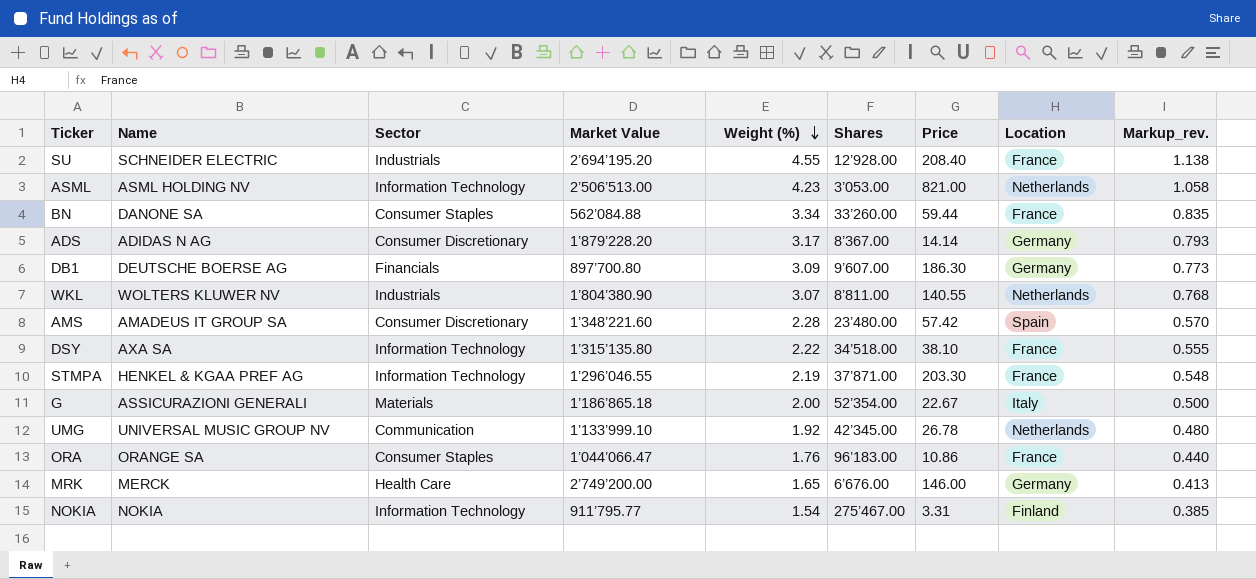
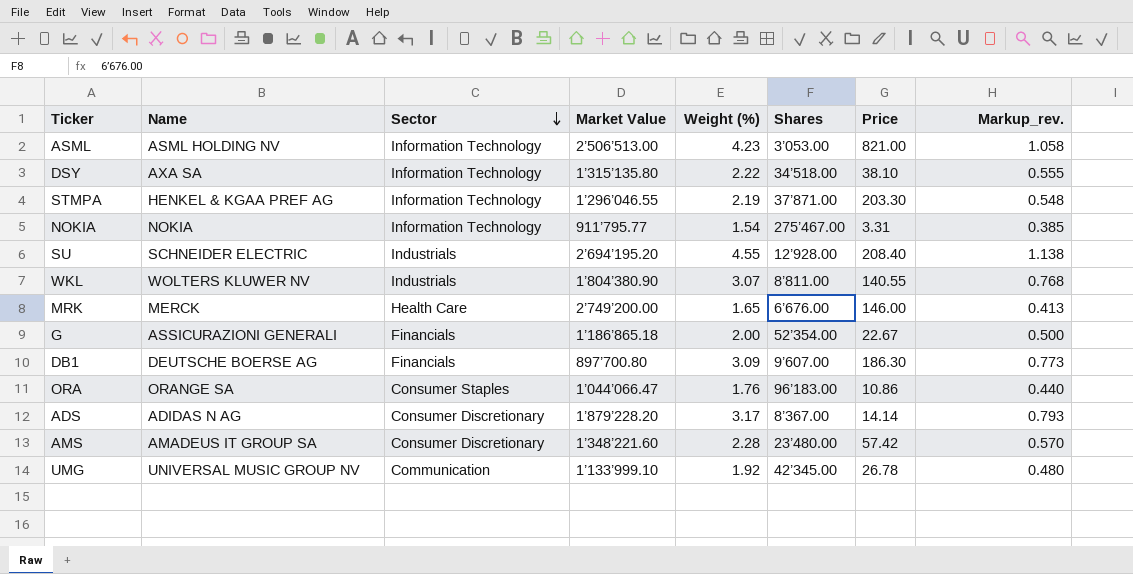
row order: Weight (%) descending -> Sector descending
column Location | position: 8 -> none
row BN: DANONE SA | Consumer Staples | 562’084.88 | 3.34 | 33’260.00 | 59.44 | France | 0.835 -> none
G | Sector: Materials -> Financials

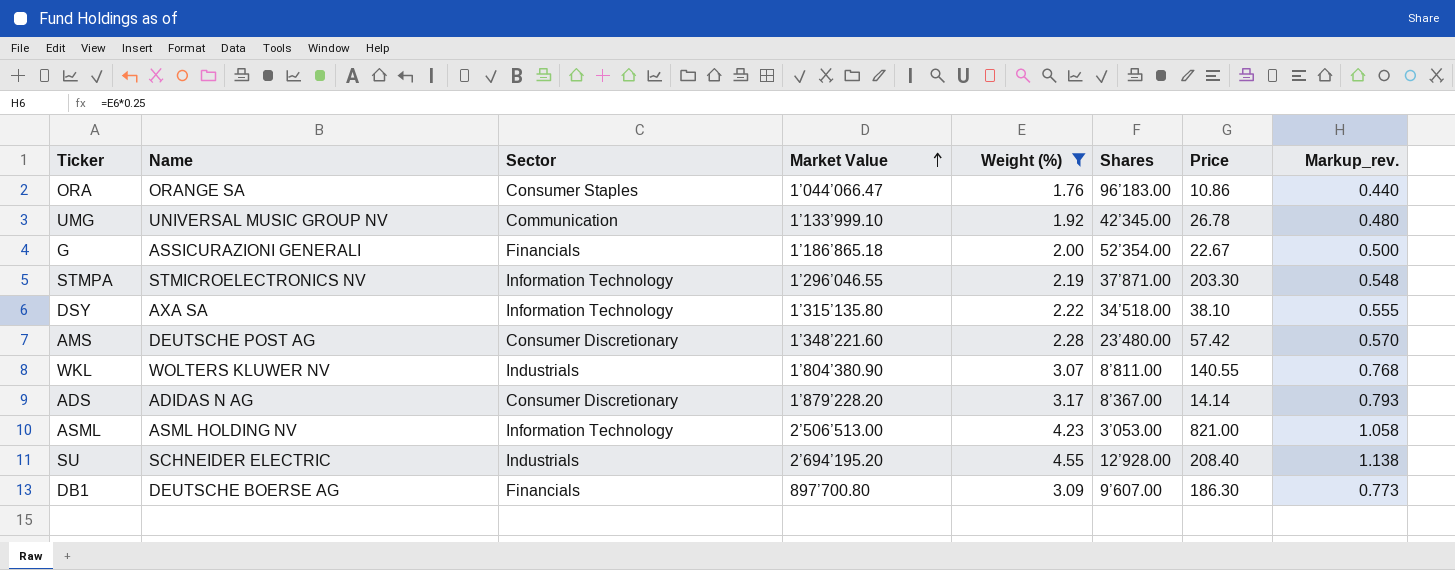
filter: none -> Weight (%) >= 1.76
row order: Sector descending -> Market Value ascending
STMPA | Name: HENKEL & KGAA PREF AG -> STMICROELECTRONICS NV
AMS | Name: AMADEUS IT GROUP SA -> DEUTSCHE POST AG

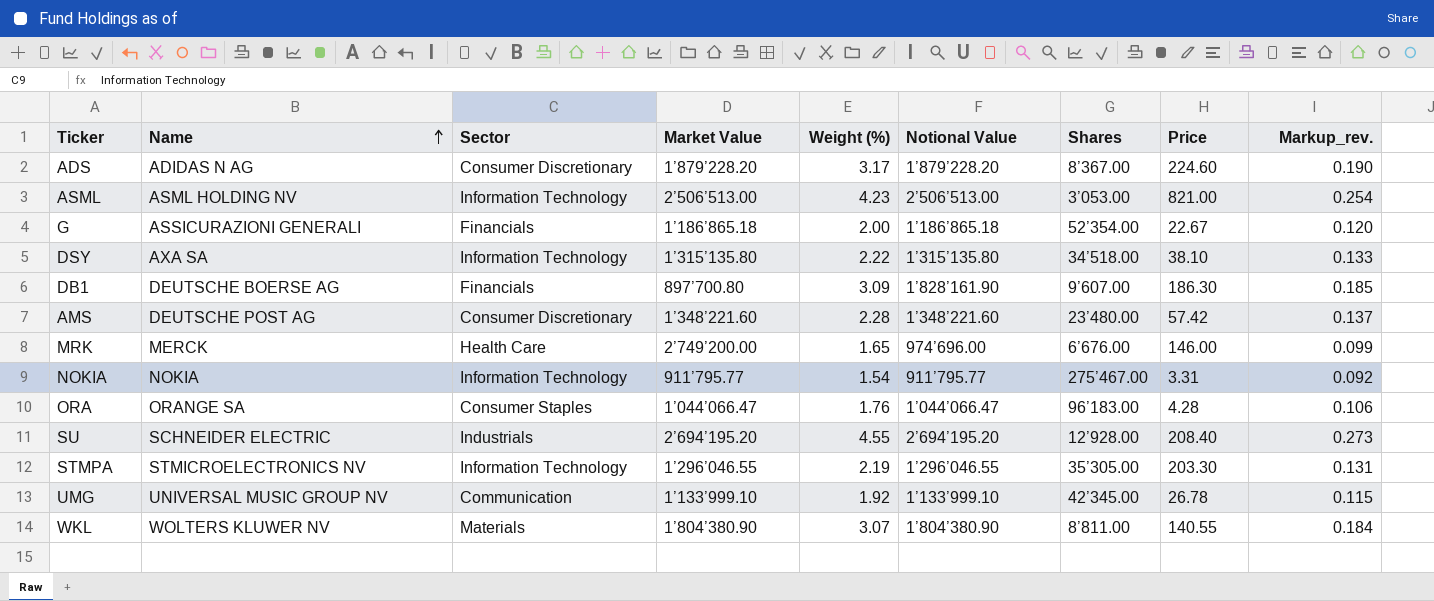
filter: Weight (%) >= 1.76 -> none
row order: Market Value ascending -> Name ascending
column Notional Value | position: none -> 6
column Markup_rev. | formula: [Weight (%)] * 0.25 -> [Weight (%)] * 0.06
ADS | Price: 14.14 -> 224.60
ORA | Price: 10.86 -> 4.28
STMPA | Shares: 37’871.00 -> 35’305.00
WKL | Sector: Industrials -> Materials

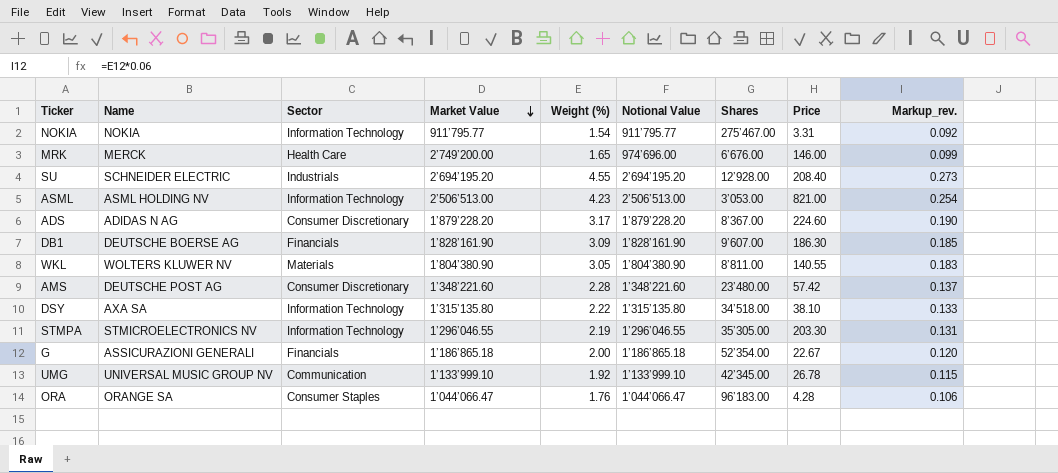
row order: Name ascending -> Market Value descending
DB1 | Market Value: 897’700.80 -> 1’828’161.90
WKL | Weight (%): 3.07 -> 3.05
WKL | Markup_rev.: 0.184 -> 0.183

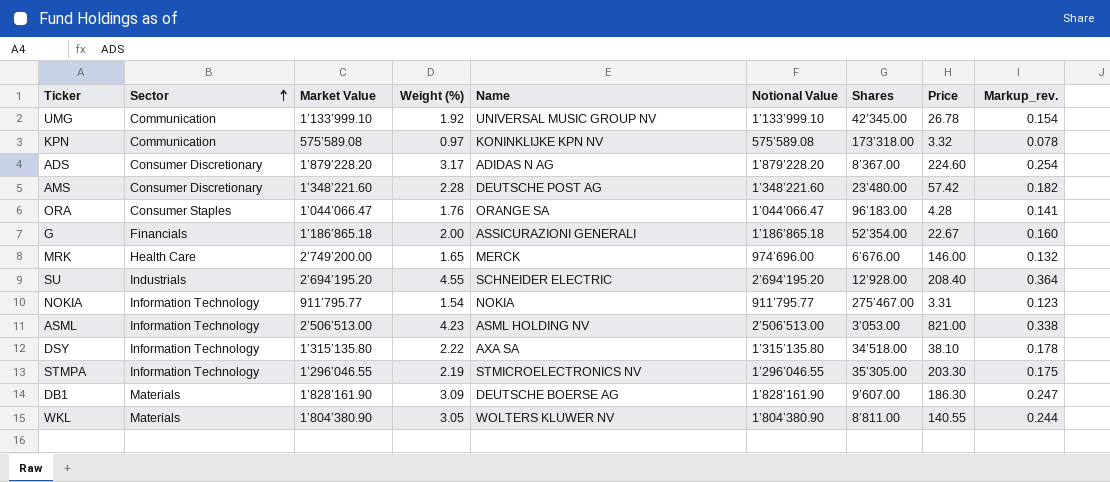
row order: Market Value descending -> Sector ascending
column Name | position: 2 -> 5
column Markup_rev. | formula: [Weight (%)] * 0.06 -> [Weight (%)] * 0.08
row KPN: none -> Communication | 575’589.08 | 0.97 | KONINKLIJKE KPN NV | 575’589.08 | 173’318.00 | 3.32 | 0.078
DB1 | Sector: Financials -> Materials

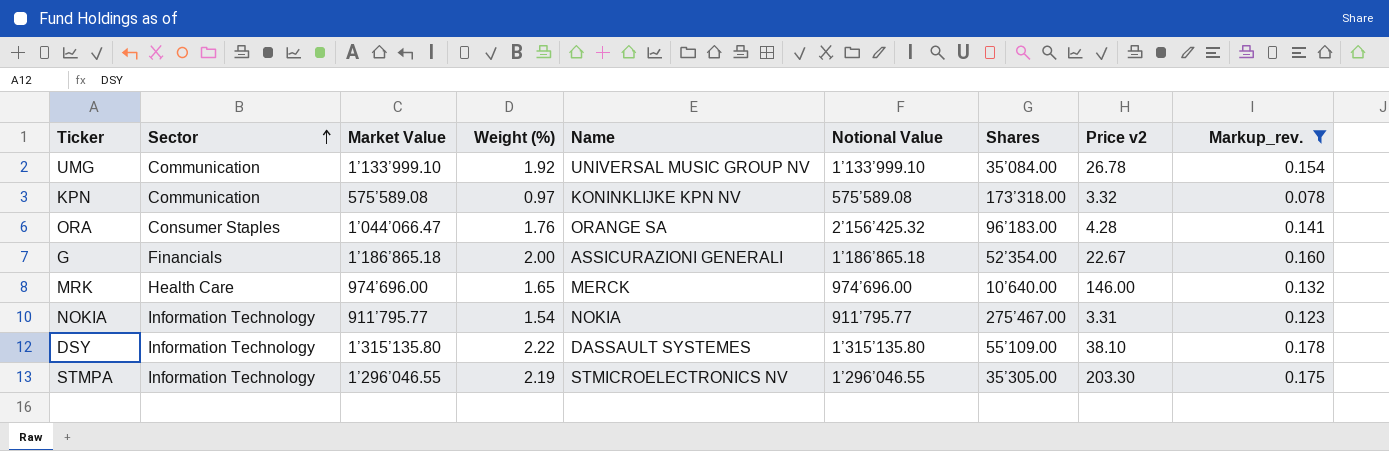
filter: none -> Markup_rev. <= 0.178
column name: Price -> Price v2
UMG | Shares: 42’345.00 -> 35’084.00
ORA | Notional Value: 1’044’066.47 -> 2’156’425.32
MRK | Market Value: 2’749’200.00 -> 974’696.00
MRK | Shares: 6’676.00 -> 10’640.00
DSY | Name: AXA SA -> DASSAULT SYSTEMES
DSY | Shares: 34’518.00 -> 55’109.00

